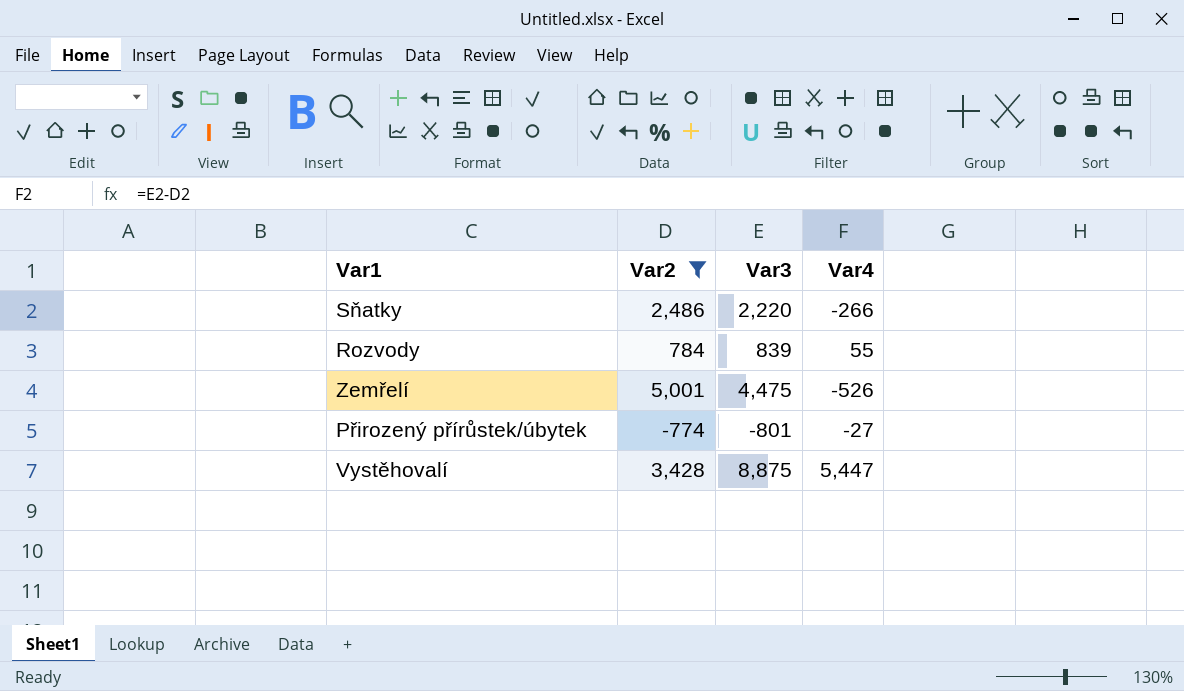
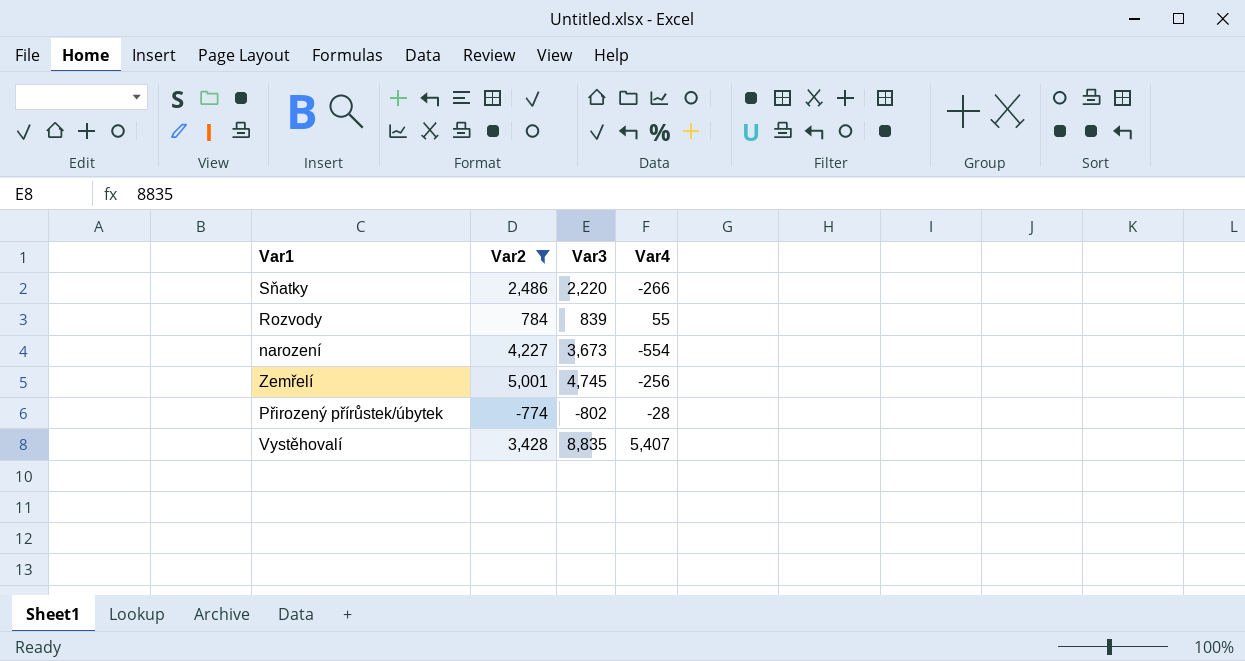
row narození: none -> 4,227 | 3,673 | -554
Zemřelí | Var3: 4,475 -> 4,745
Zemřelí | Var4: -526 -> -256
Přirozený přírůstek/úbytek | Var3: -801 -> -802
Přirozený přírůstek/úbytek | Var4: -27 -> -28
Vystěhovalí | Var3: 8,875 -> 8,835
Vystěhovalí | Var4: 5,447 -> 5,407

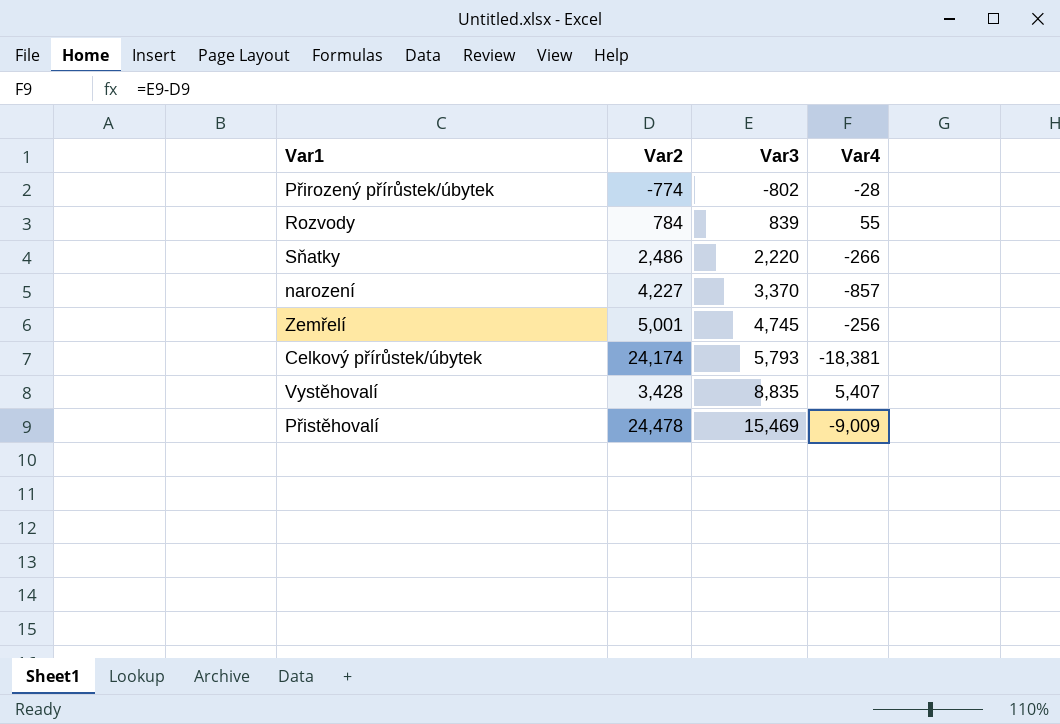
filter: Var2 <= 5,001 -> none
row order: none -> Var3 ascending
narození | Var3: 3,673 -> 3,370
narození | Var4: -554 -> -857

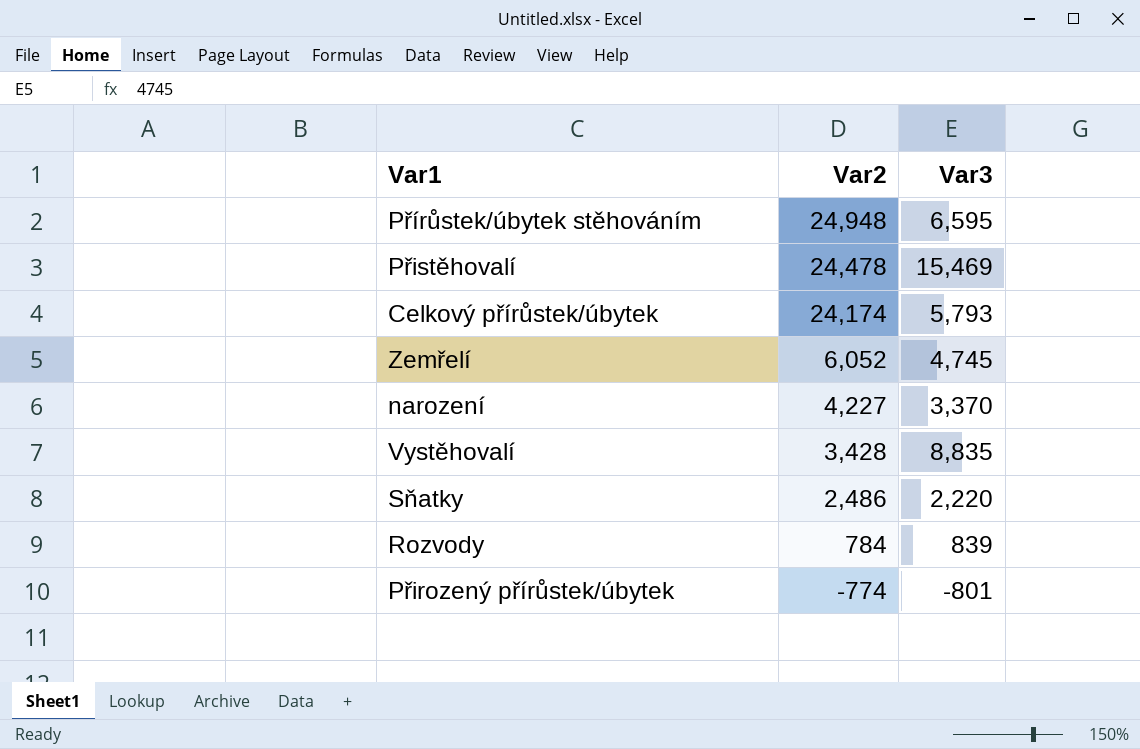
row order: Var3 ascending -> Var2 descending
column Var4 | formula: [Var3] - [Var2] -> none
row Přírůstek/úbytek stěhováním: none -> 24,948 | 6,595
Zemřelí | Var2: 5,001 -> 6,052
Přirozený přírůstek/úbytek | Var3: -802 -> -801

